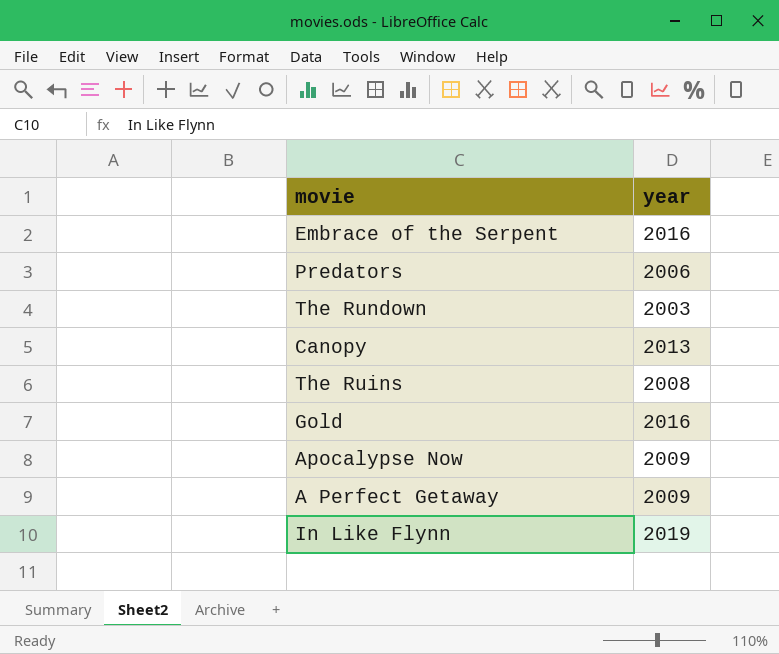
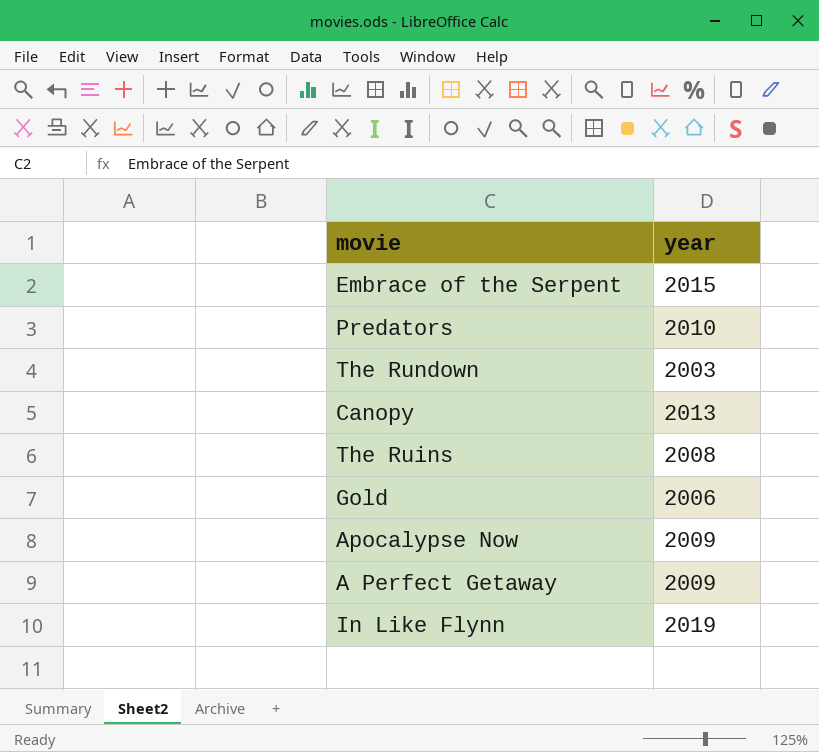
Embrace of the Serpent | year: 2016 -> 2015
Predators | year: 2006 -> 2010
Gold | year: 2016 -> 2006

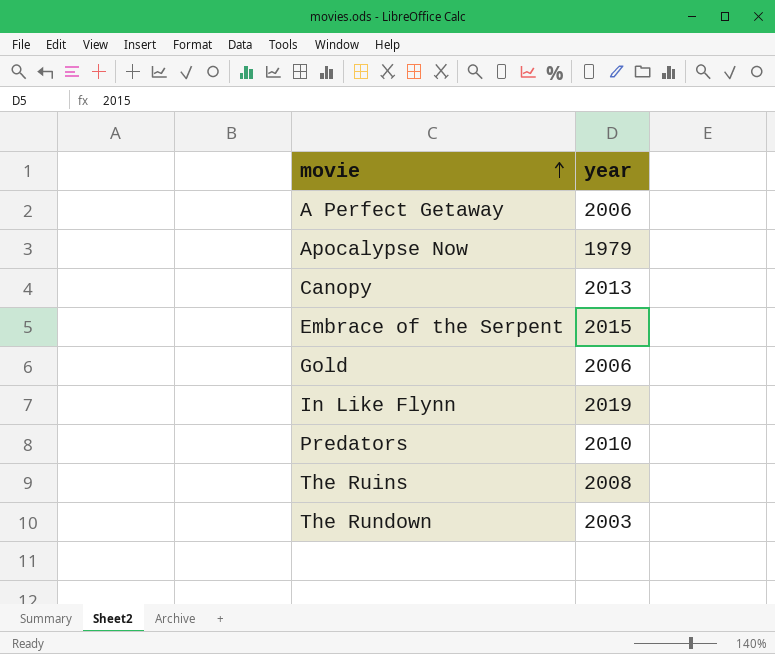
row order: none -> movie ascending
A Perfect Getaway | year: 2009 -> 2006
Apocalypse Now | year: 2009 -> 1979

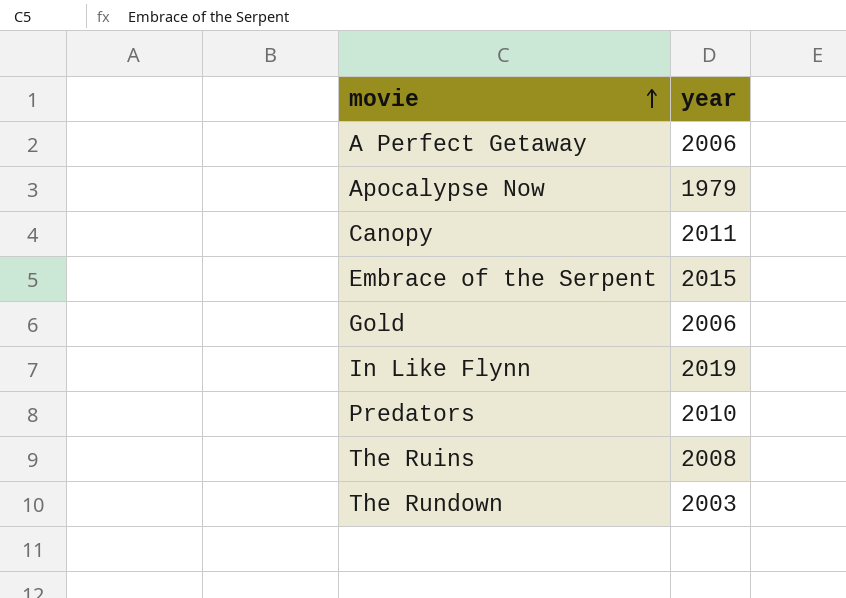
Canopy | year: 2013 -> 2011

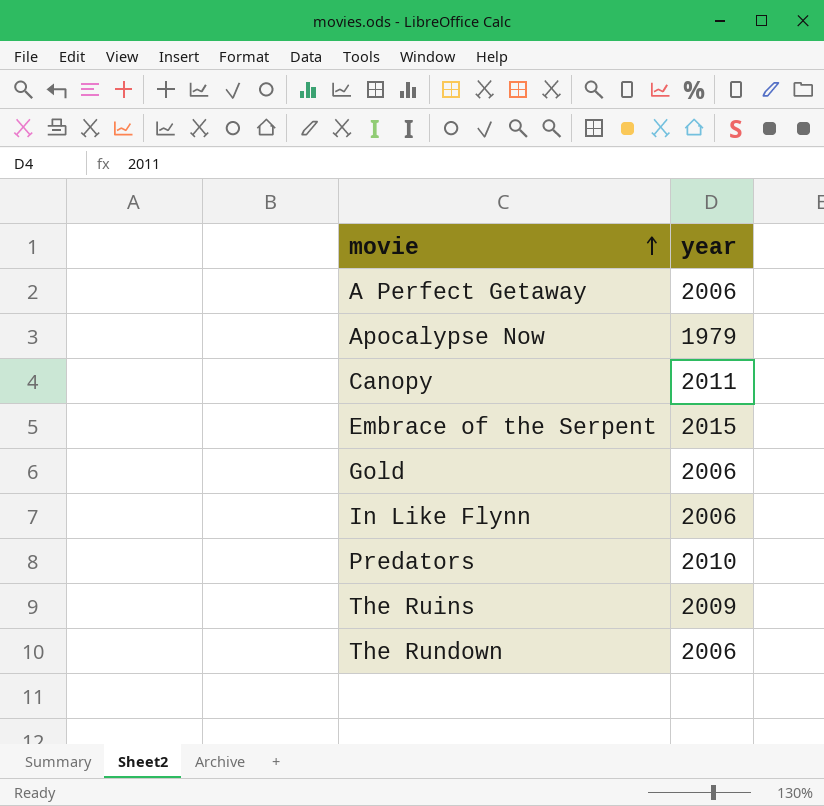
In Like Flynn | year: 2019 -> 2006
The Ruins | year: 2008 -> 2009
The Rundown | year: 2003 -> 2006

